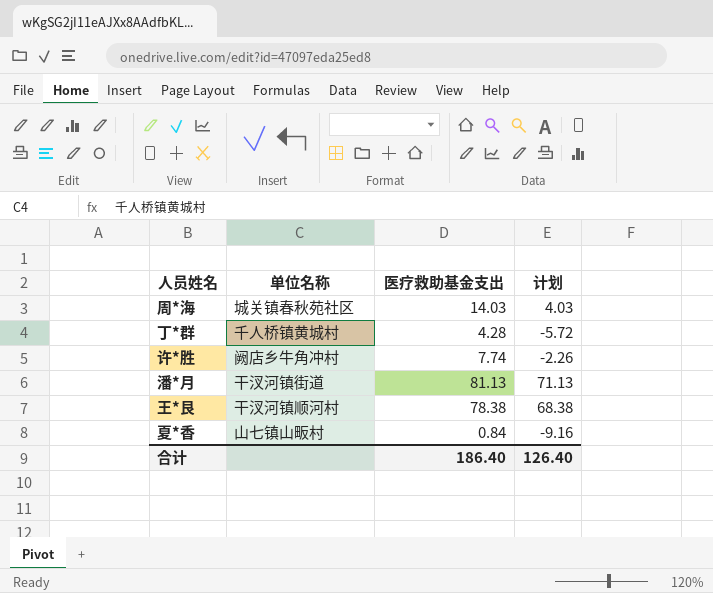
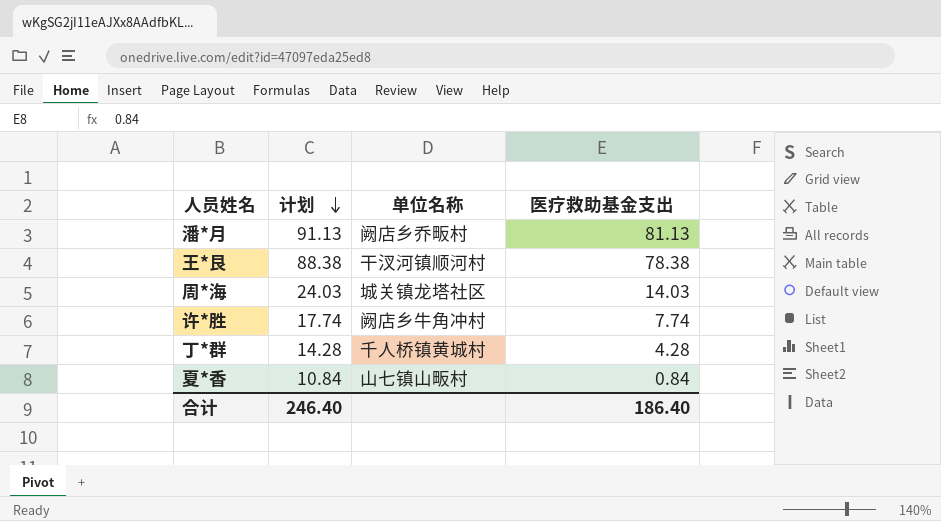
row order: none -> 计划 descending
column 计划 | formula: [医疗救助基金支出] - 10 -> [医疗救助基金支出] + 10
column 计划 | position: 4 -> 2
潘*月 | 单位名称: 干汊河镇街道 -> 阙店乡乔畈村
周*海 | 单位名称: 城关镇春秋苑社区 -> 城关镇龙塔社区
合计 | 计划: 126.40 -> 246.40

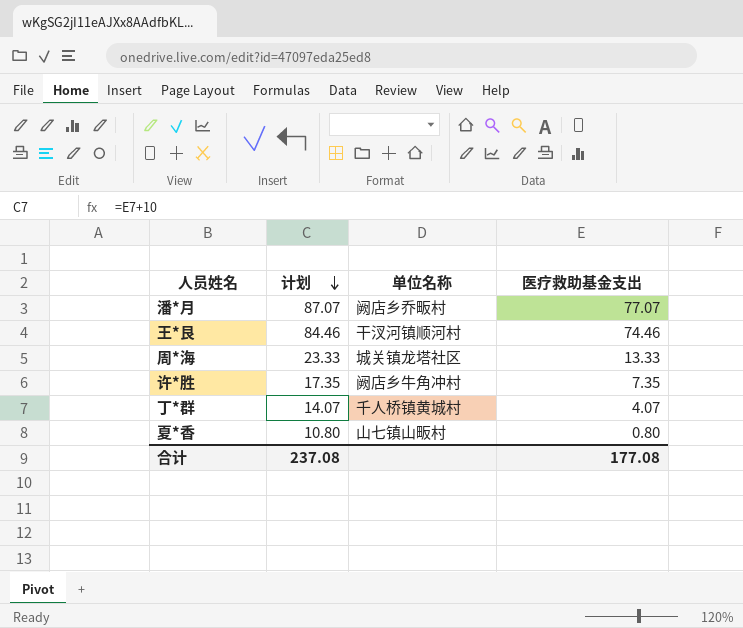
潘*月 | 计划: 91.13 -> 87.07
潘*月 | 医疗救助基金支出: 81.13 -> 77.07
王*艮 | 计划: 88.38 -> 84.46
王*艮 | 医疗救助基金支出: 78.38 -> 74.46
周*海 | 计划: 24.03 -> 23.33
周*海 | 医疗救助基金支出: 14.03 -> 13.33
许*胜 | 计划: 17.74 -> 17.35
许*胜 | 医疗救助基金支出: 7.74 -> 7.35
丁*群 | 计划: 14.28 -> 14.07
丁*群 | 医疗救助基金支出: 4.28 -> 4.07
夏*香 | 计划: 10.84 -> 10.80
夏*香 | 医疗救助基金支出: 0.84 -> 0.80
合计 | 计划: 246.40 -> 237.08
合计 | 医疗救助基金支出: 186.40 -> 177.08

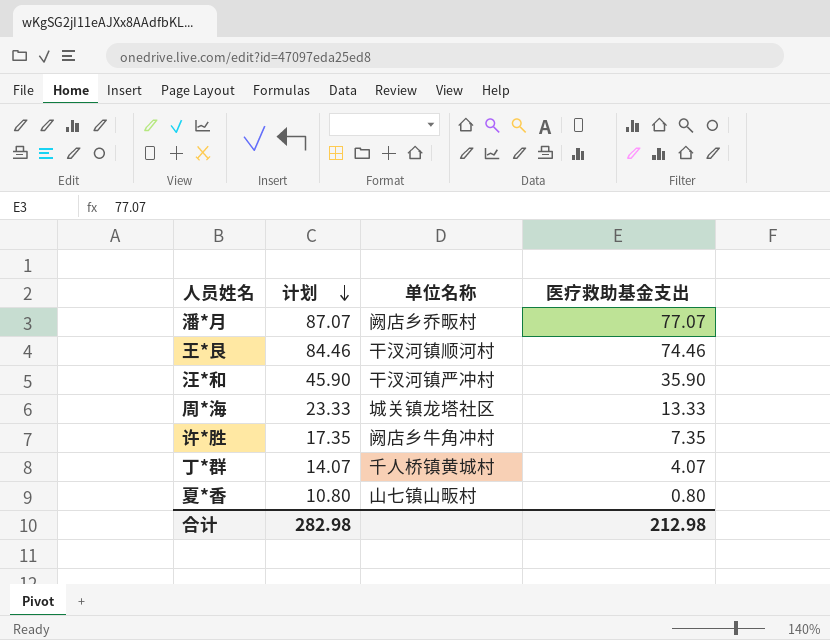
row 汪*和: none -> 45.90 | 干汊河镇严冲村 | 35.90
合计 | 计划: 237.08 -> 282.98
合计 | 医疗救助基金支出: 177.08 -> 212.98

